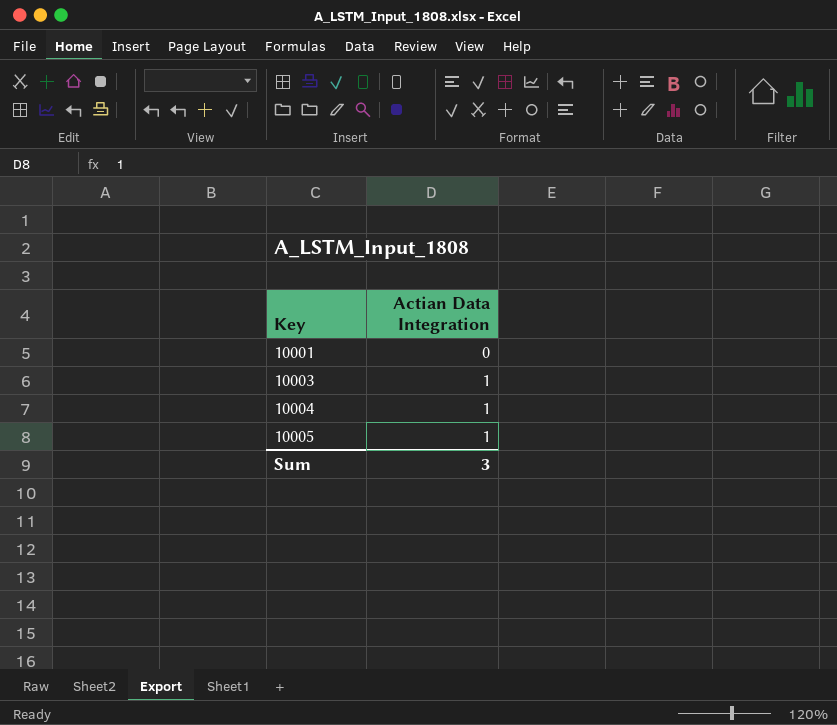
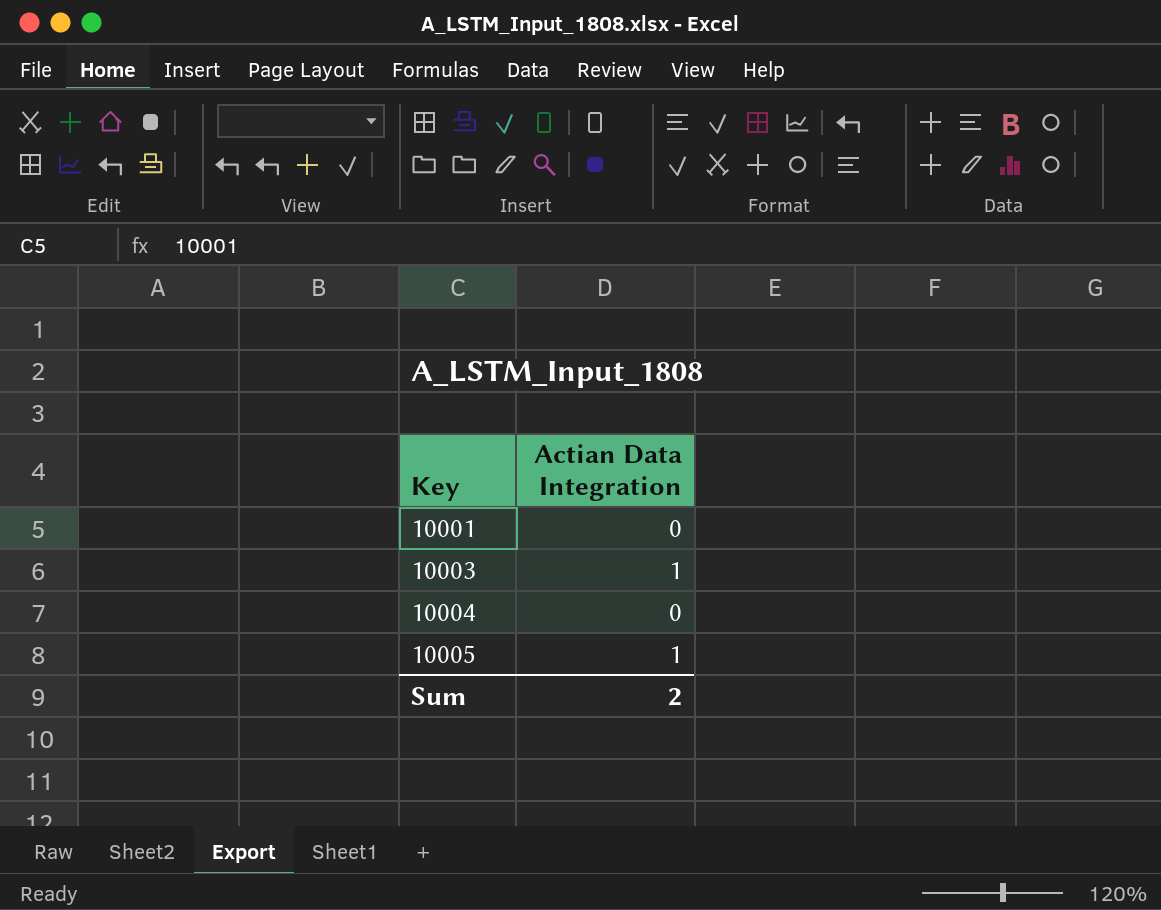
10004 | Actian Data Integration: 1 -> 0
Sum | Actian Data Integration: 3 -> 2

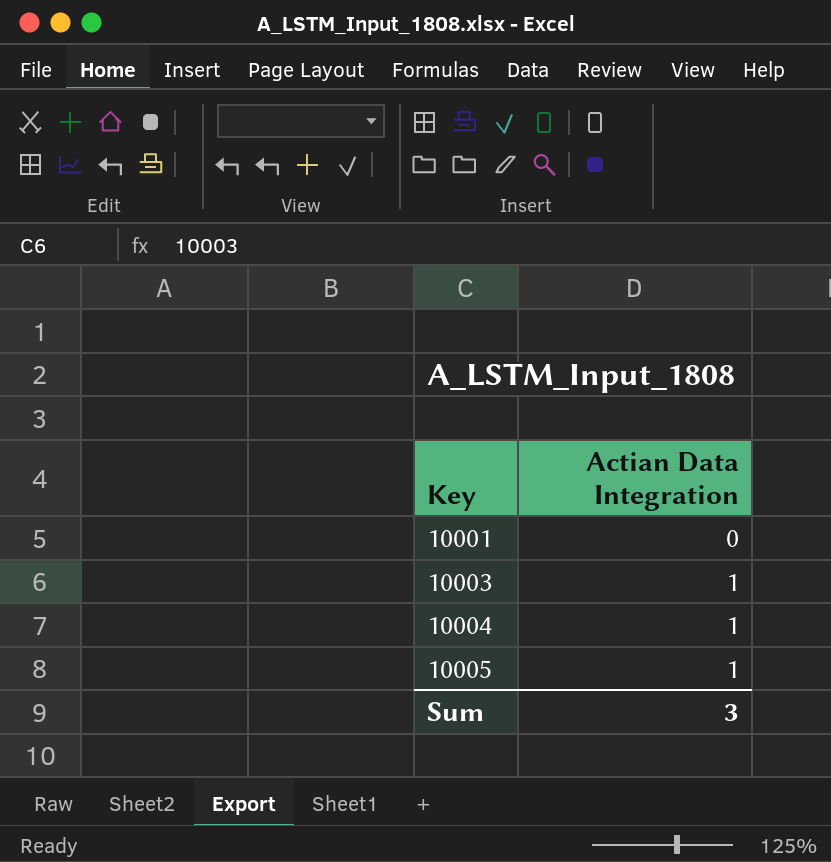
10004 | Actian Data Integration: 0 -> 1
Sum | Actian Data Integration: 2 -> 3

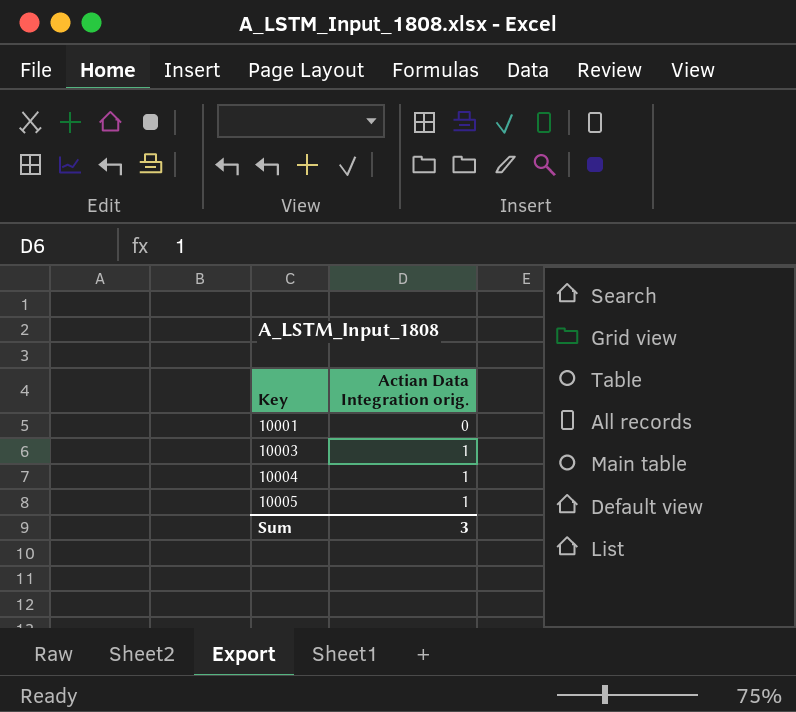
column name: Actian Data Integration -> Actian Data Integration orig.

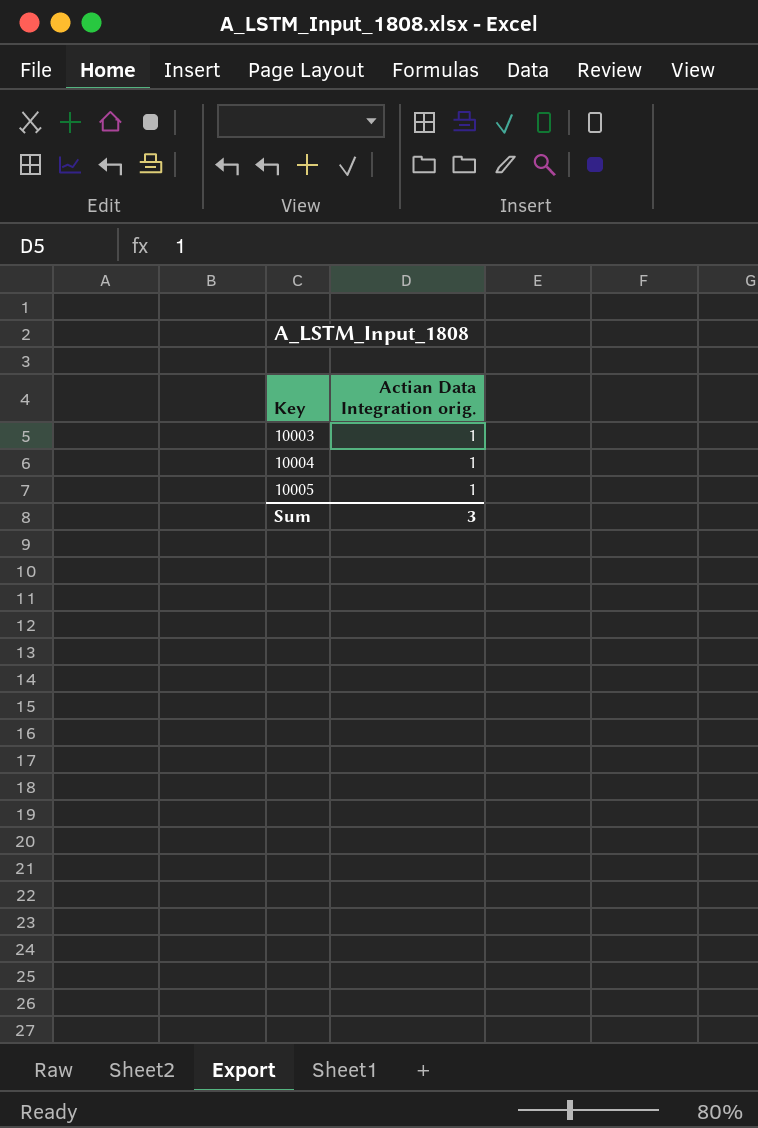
row 10001: 0 -> none

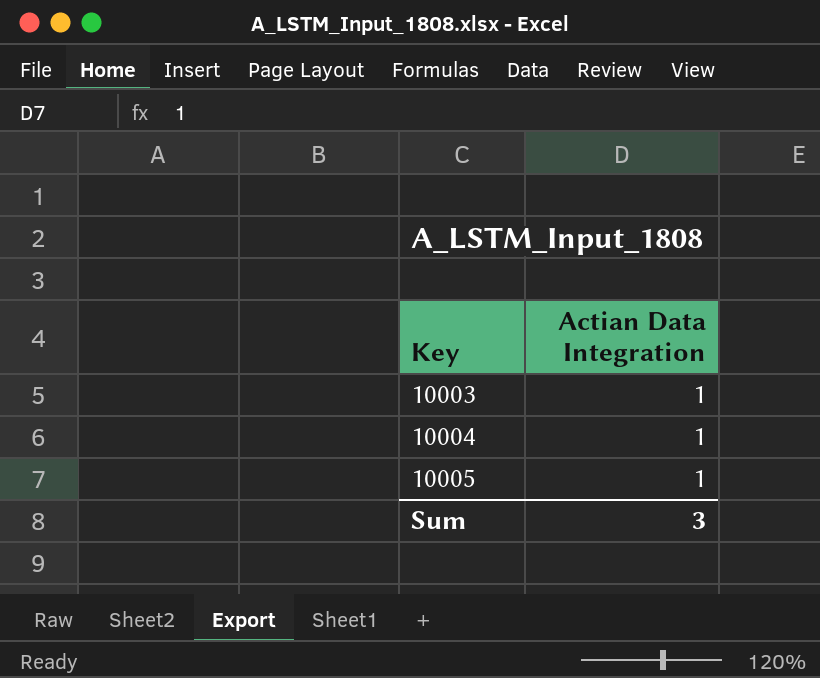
column name: Actian Data Integration orig. -> Actian Data Integration

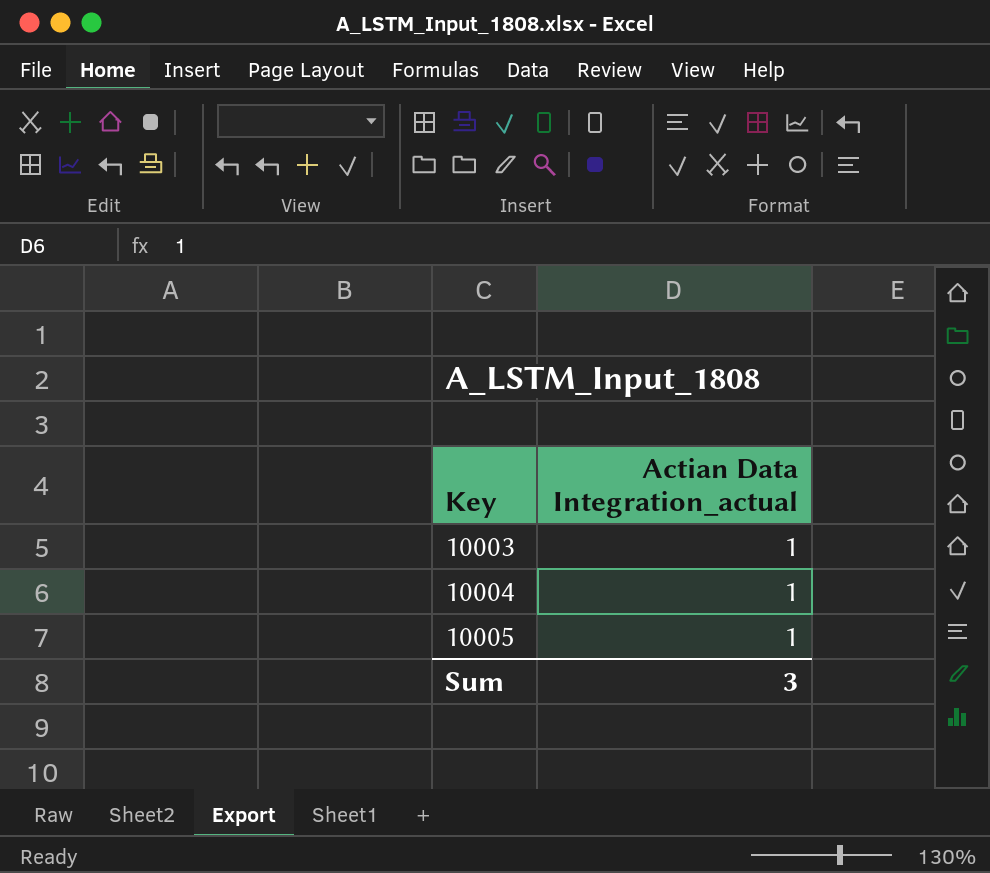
column name: Actian Data Integration -> Actian Data Integration_actual

